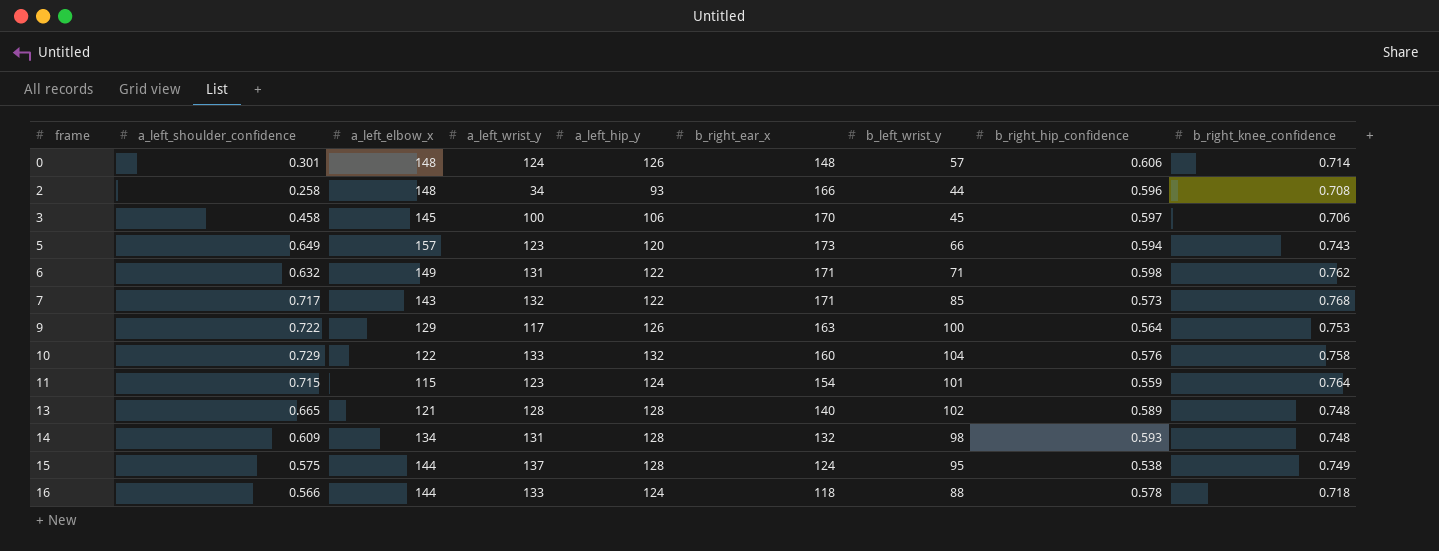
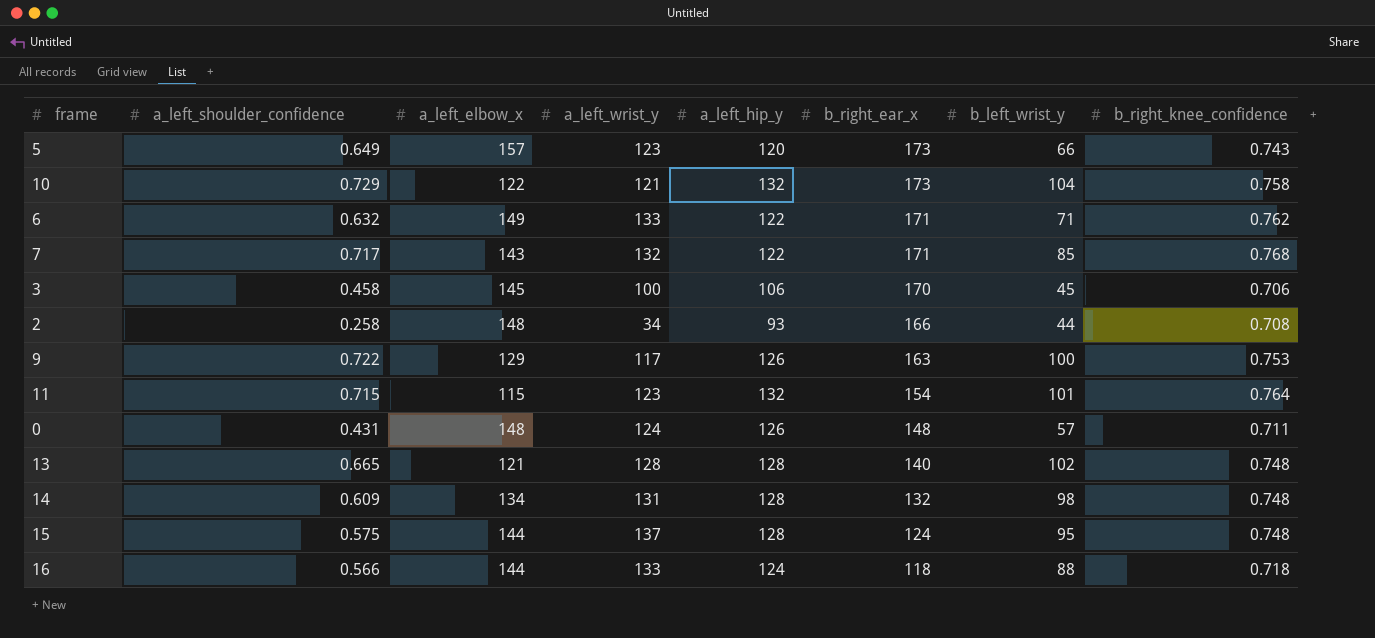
row order: frame ascending -> b_right_ear_x descending
column b_right_hip_confidence | position: 8 -> none
10 | a_left_wrist_y: 133 -> 121
10 | b_right_ear_x: 160 -> 173
6 | a_left_wrist_y: 131 -> 133
11 | a_left_hip_y: 124 -> 132
0 | a_left_shoulder_confidence: 0.301 -> 0.431
0 | b_right_knee_confidence: 0.714 -> 0.711
15 | b_right_knee_confidence: 0.749 -> 0.748

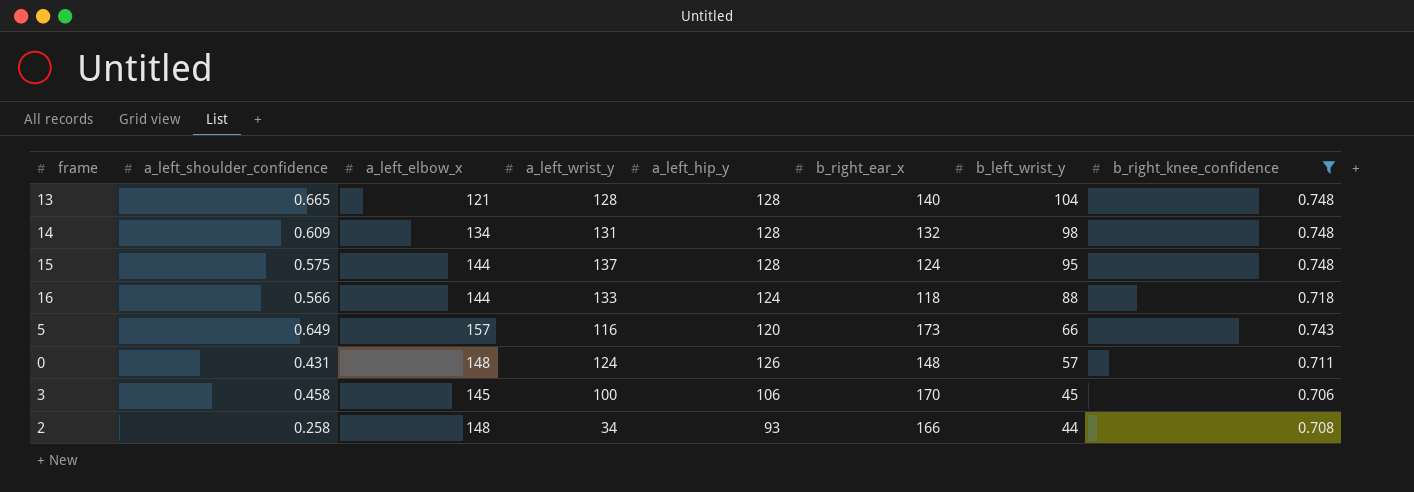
filter: none -> b_right_knee_confidence <= 0.748
row order: b_right_ear_x descending -> b_left_wrist_y descending
13 | b_left_wrist_y: 102 -> 104
5 | a_left_wrist_y: 123 -> 116

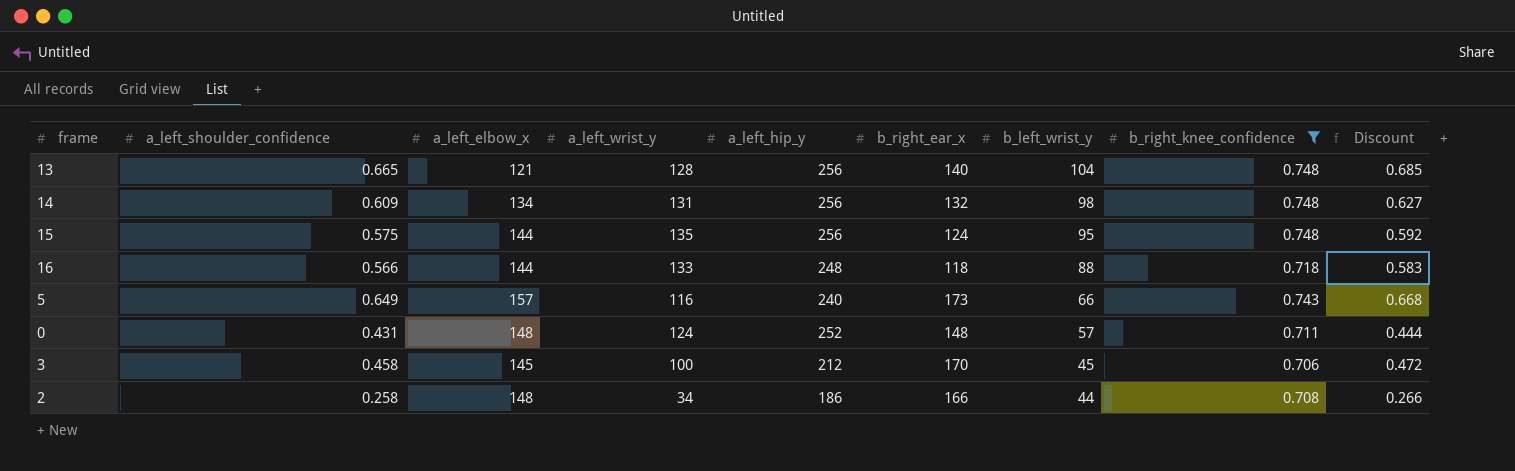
column Discount | formula: none -> [a_left_shoulder_confidence] * 1.03
13 | a_left_hip_y: 128 -> 256
14 | a_left_hip_y: 128 -> 256
15 | a_left_wrist_y: 137 -> 135
15 | a_left_hip_y: 128 -> 256
16 | a_left_hip_y: 124 -> 248
5 | a_left_hip_y: 120 -> 240
0 | a_left_hip_y: 126 -> 252
3 | a_left_hip_y: 106 -> 212
2 | a_left_hip_y: 93 -> 186

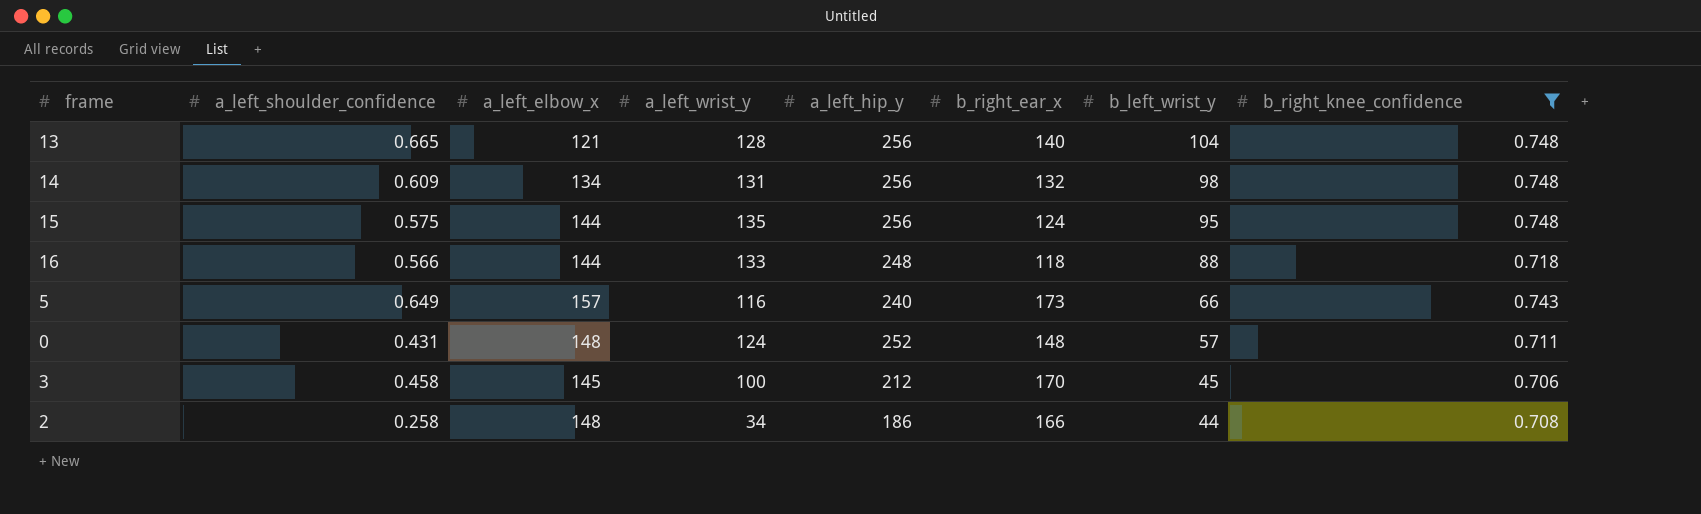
column Discount | formula: [a_left_shoulder_confidence] * 1.03 -> none

